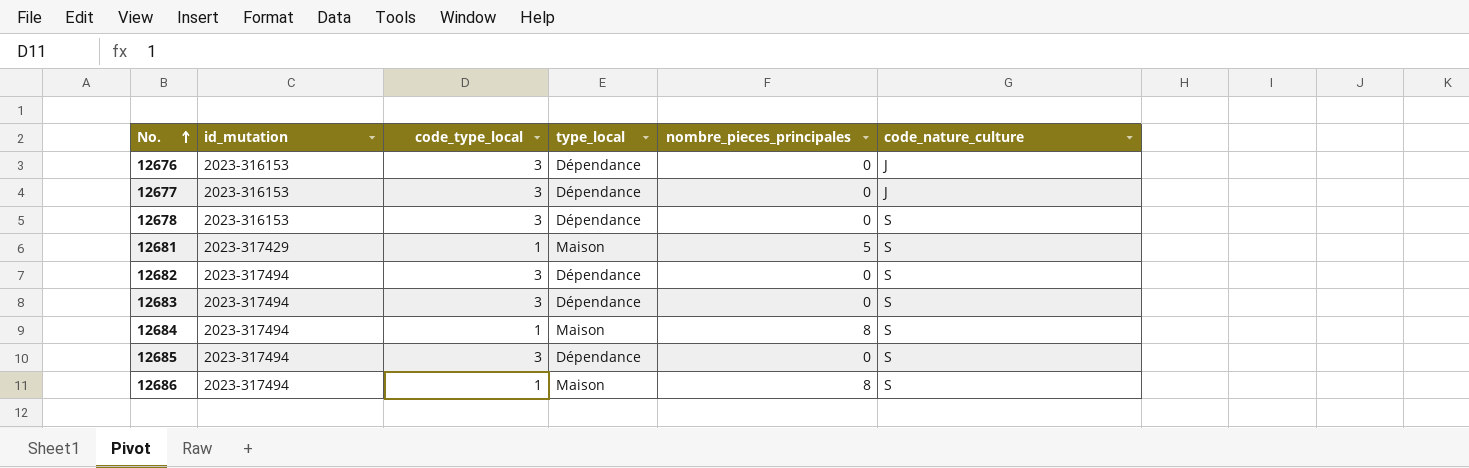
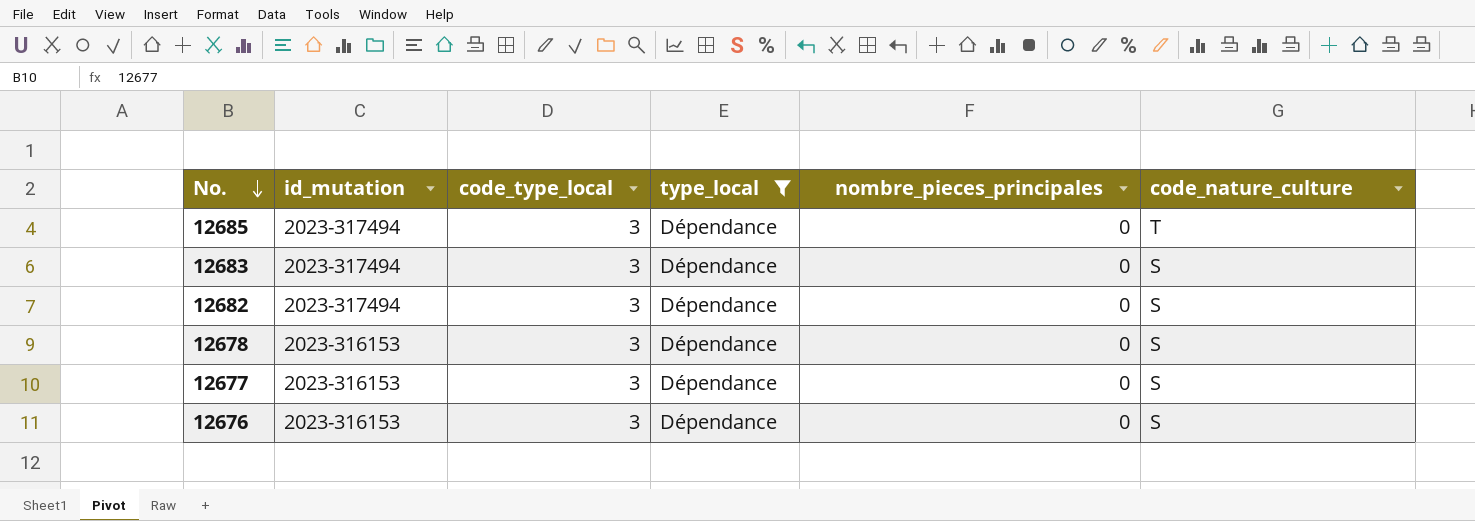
filter: none -> type_local = Dépendance
row order: No. ascending -> No. descending
12685 | code_nature_culture: S -> T
12677 | code_nature_culture: J -> S
12676 | code_nature_culture: J -> S

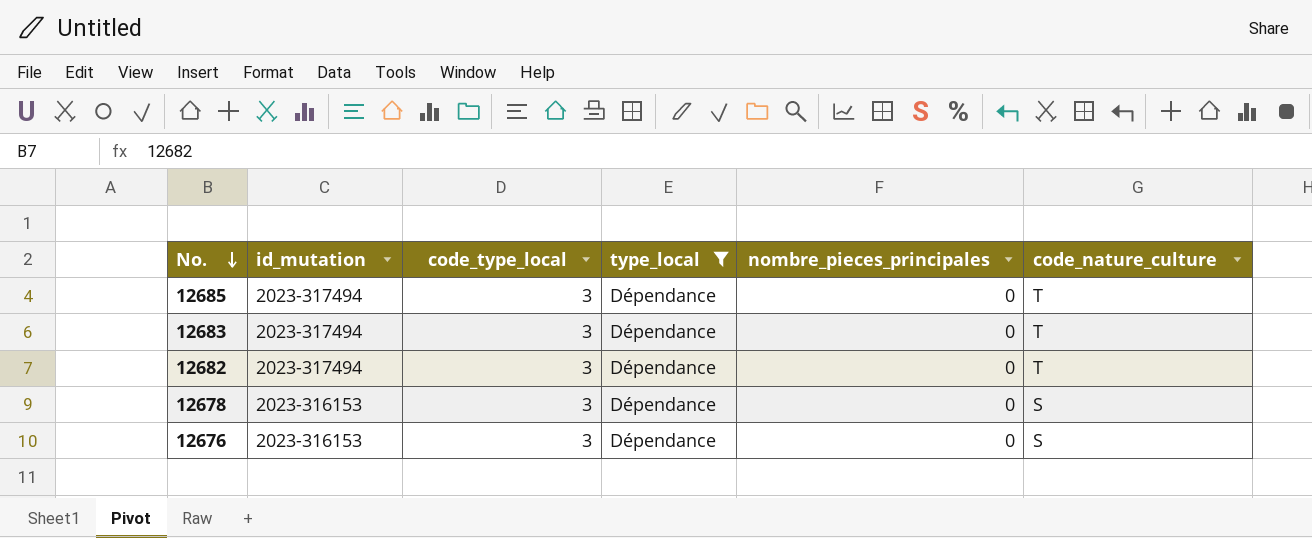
row 12677: 2023-316153 | 3 | Dépendance | 0 | S -> none
12683 | code_nature_culture: S -> T
12682 | code_nature_culture: S -> T

